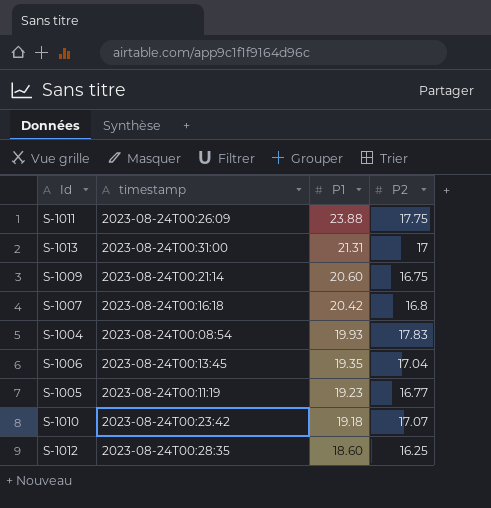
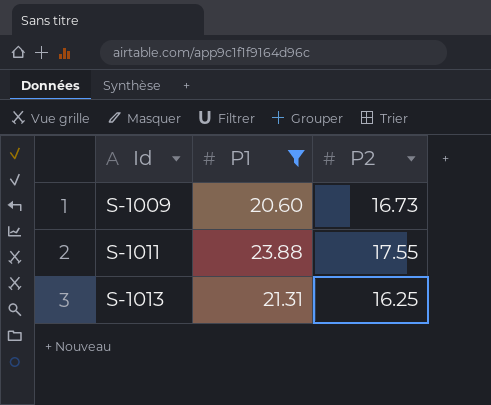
filter: none -> P1 >= 20.60
row order: P1 descending -> Id ascending
column timestamp | position: 2 -> none
S-1009 | P2: 16.75 -> 16.73
S-1011 | P2: 17.75 -> 17.55
S-1013 | P2: 17 -> 16.25

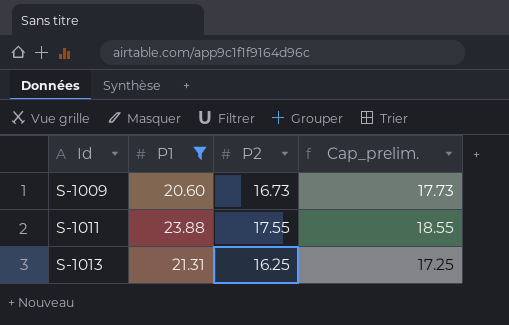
column Cap_prelim. | formula: none -> [P2] + 1

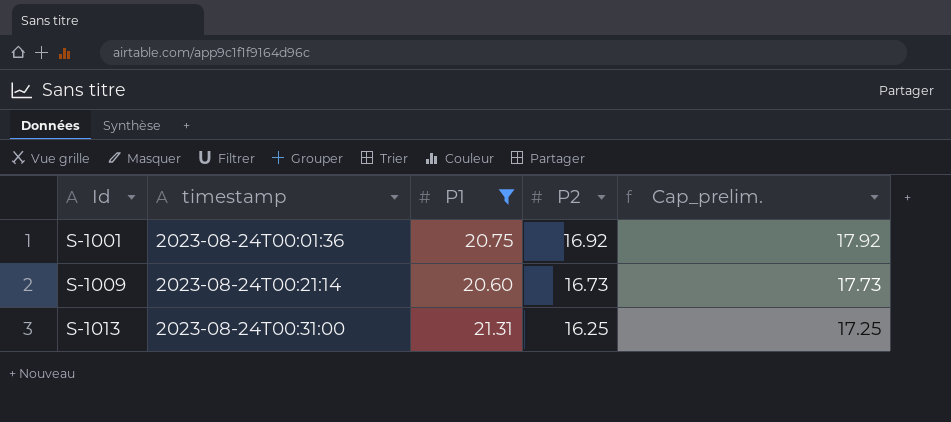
column timestamp | position: none -> 2
row S-1011: 23.88 | 17.55 | 18.55 -> none
row S-1001: none -> 2023-08-24T00:01:36 | 20.75 | 16.92 | 17.92

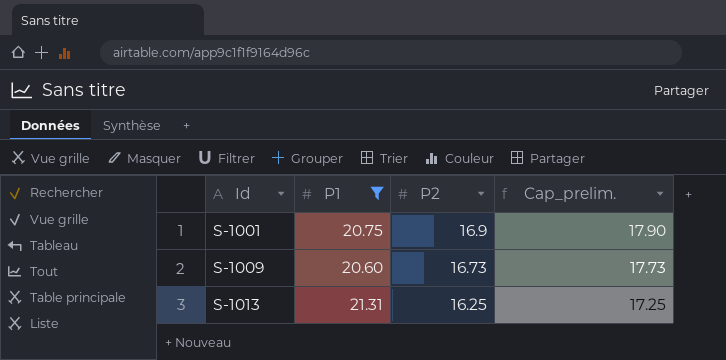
column timestamp | position: 2 -> none
S-1001 | P2: 16.92 -> 16.9
S-1001 | Cap_prelim.: 17.92 -> 17.90

